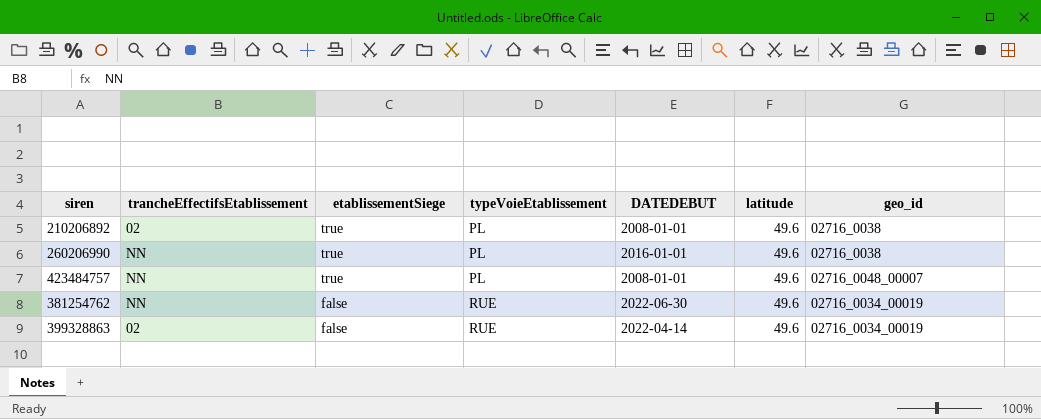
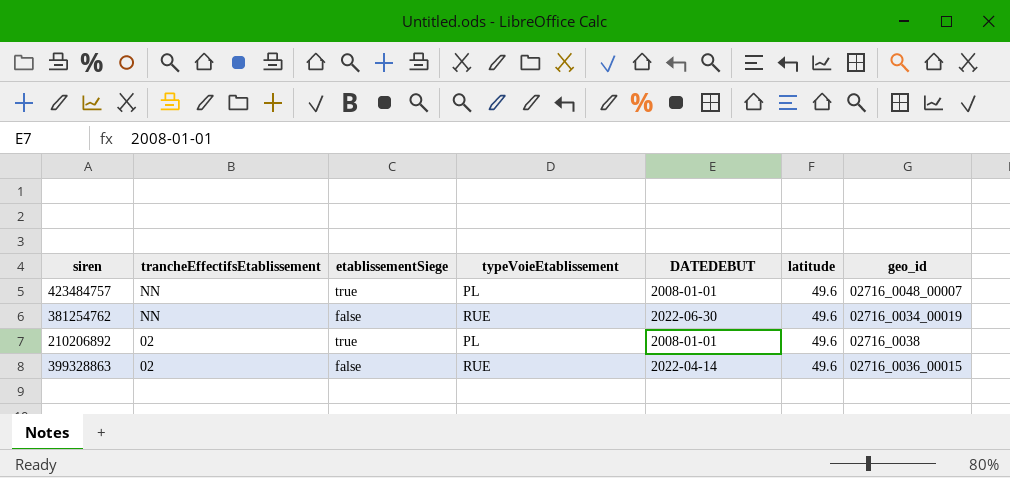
row order: etablissementSiege descending -> trancheEffectifsEtablissement descending
row 260206990: NN | true | PL | 2016-01-01 | 49.6 | 02716_0038 -> none
399328863 | geo_id: 02716_0034_00019 -> 02716_0036_00015

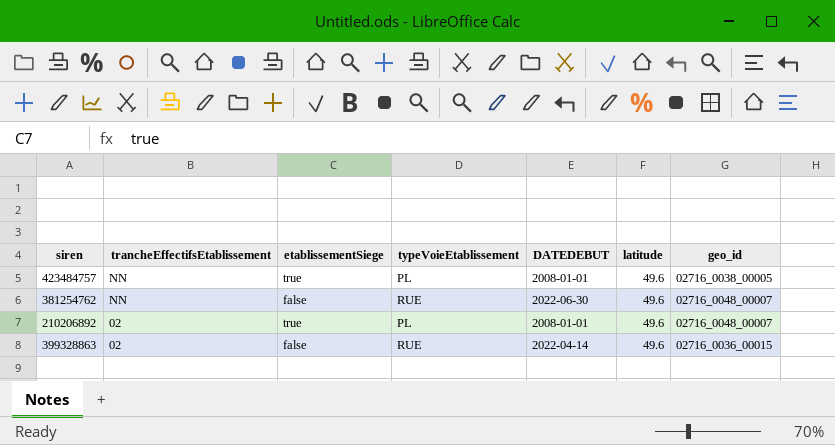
423484757 | geo_id: 02716_0048_00007 -> 02716_0038_00005
381254762 | geo_id: 02716_0034_00019 -> 02716_0048_00007
210206892 | geo_id: 02716_0038 -> 02716_0048_00007

